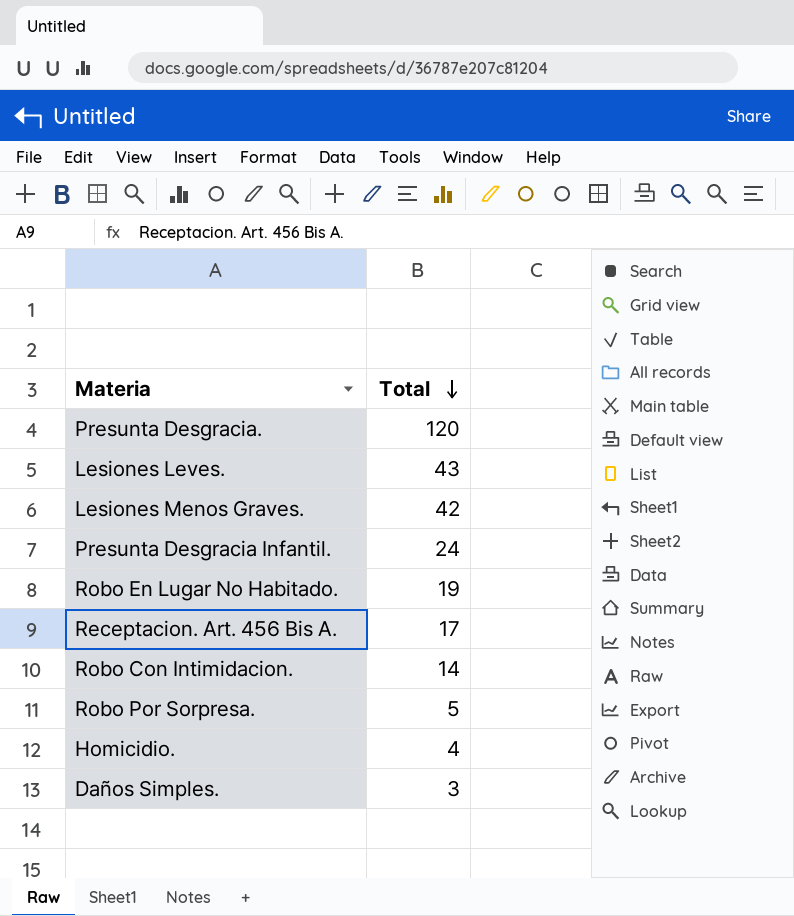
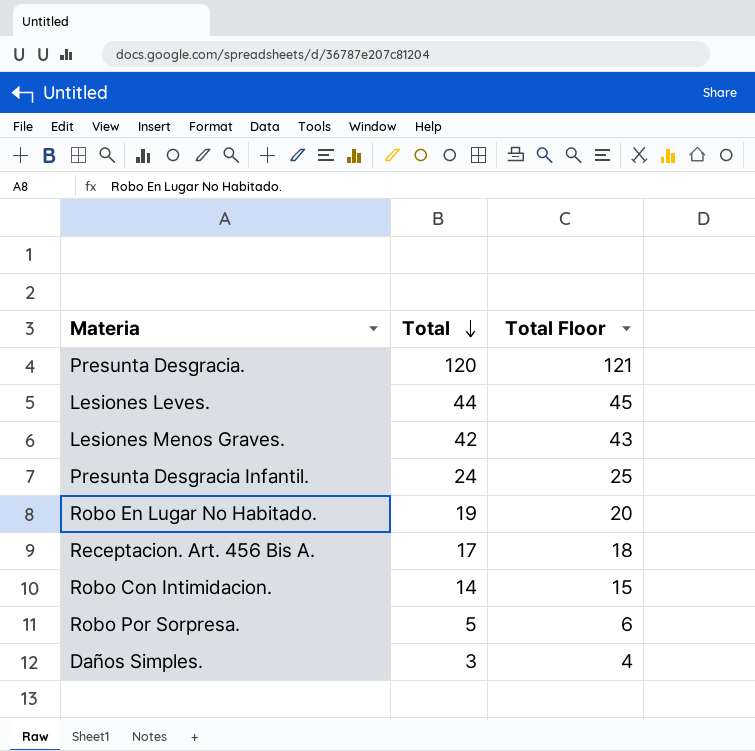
column Total Floor | formula: none -> [Total] + 1
row Homicidio.: 4 -> none
Lesiones Leves. | Total: 43 -> 44

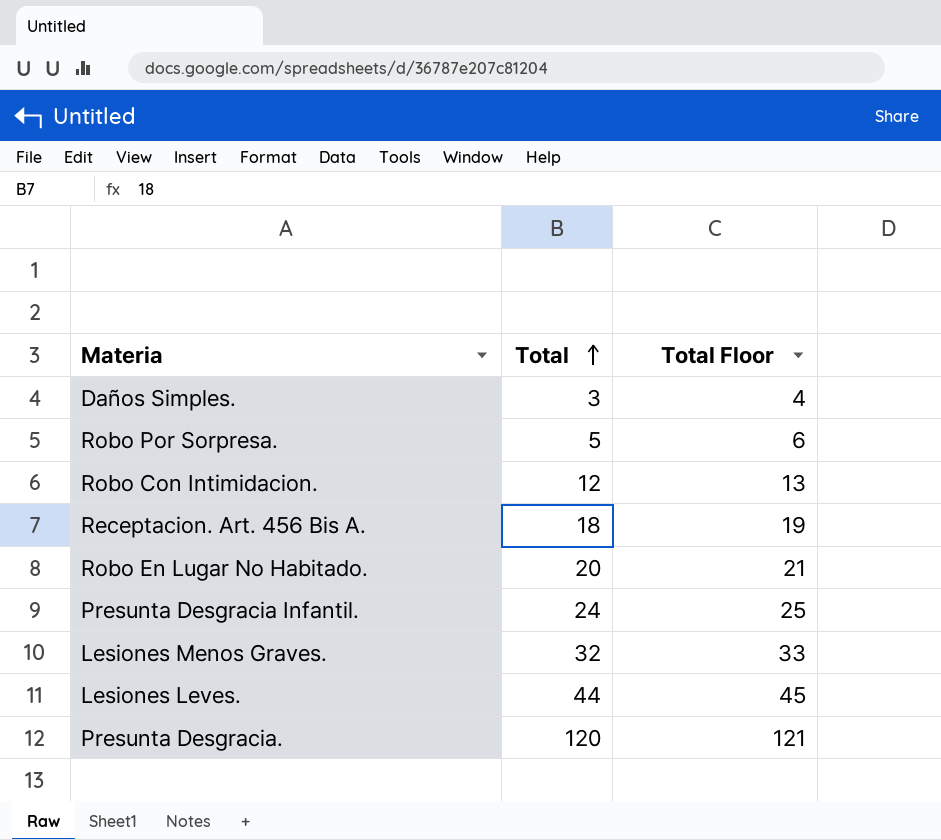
row order: Total descending -> Total ascending
Robo Con Intimidacion. | Total: 14 -> 12
Robo Con Intimidacion. | Total Floor: 15 -> 13
Receptacion. Art. 456 Bis A. | Total: 17 -> 18
Receptacion. Art. 456 Bis A. | Total Floor: 18 -> 19
Robo En Lugar No Habitado. | Total: 19 -> 20
Robo En Lugar No Habitado. | Total Floor: 20 -> 21
Lesiones Menos Graves. | Total: 42 -> 32
Lesiones Menos Graves. | Total Floor: 43 -> 33

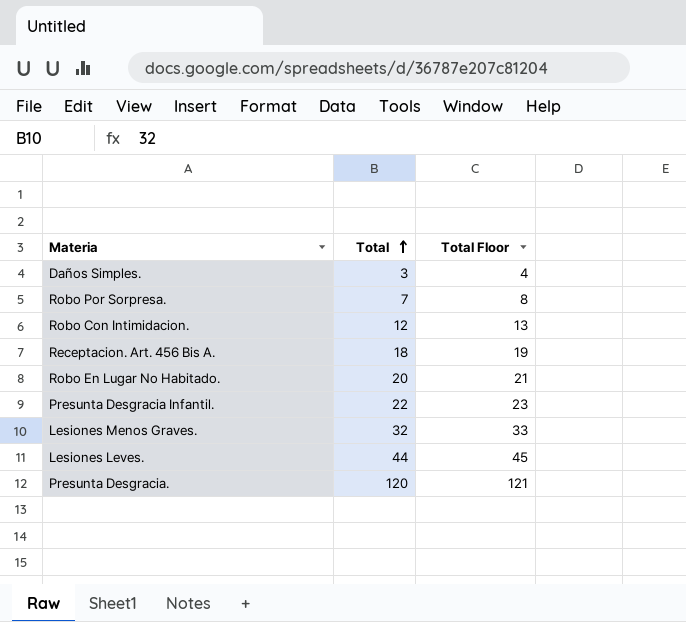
Robo Por Sorpresa. | Total: 5 -> 7
Robo Por Sorpresa. | Total Floor: 6 -> 8
Presunta Desgracia Infantil. | Total: 24 -> 22
Presunta Desgracia Infantil. | Total Floor: 25 -> 23

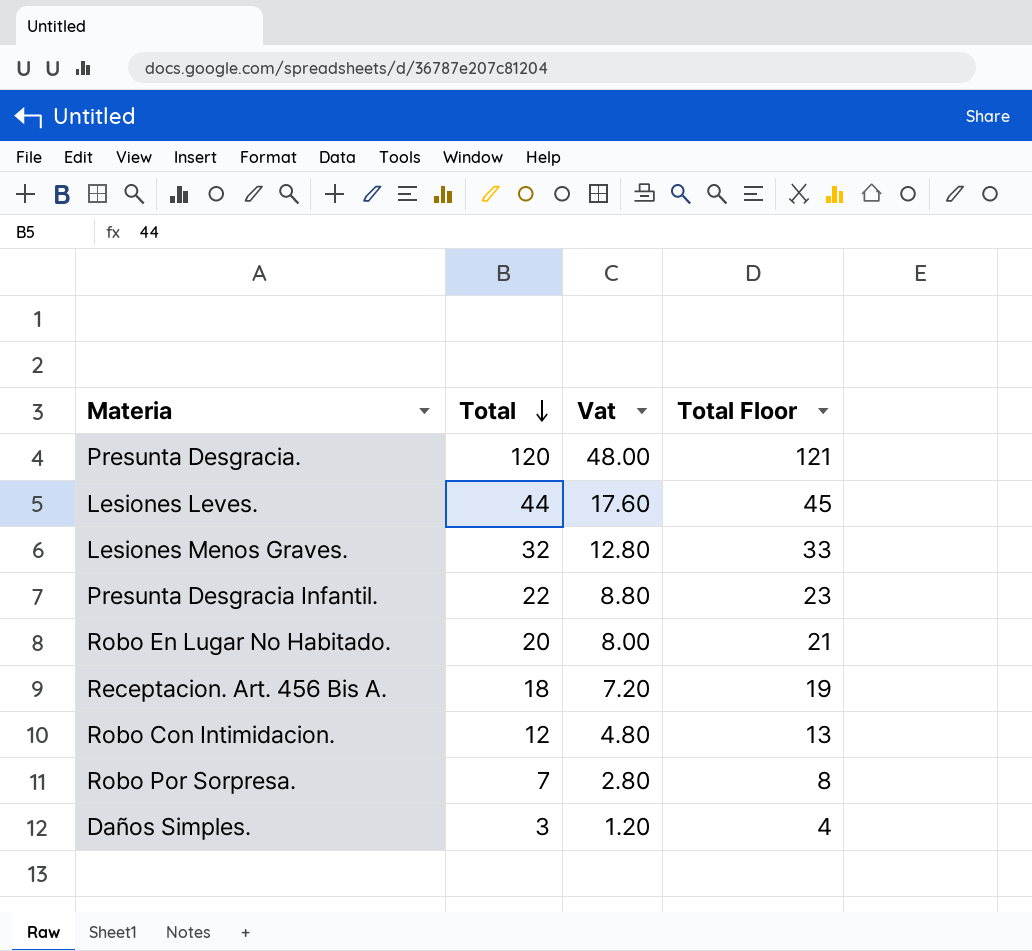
row order: Total ascending -> Total descending
column Vat | formula: none -> [Total] * 0.4

